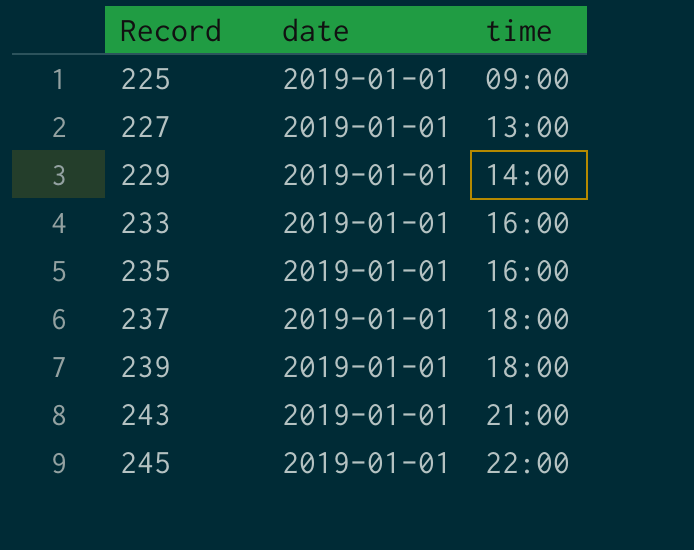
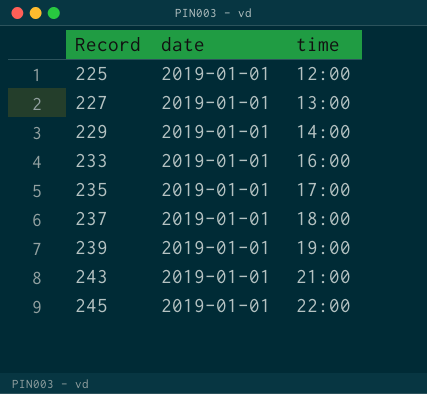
225 | time: 09:00 -> 12:00
235 | time: 16:00 -> 17:00
239 | time: 18:00 -> 19:00

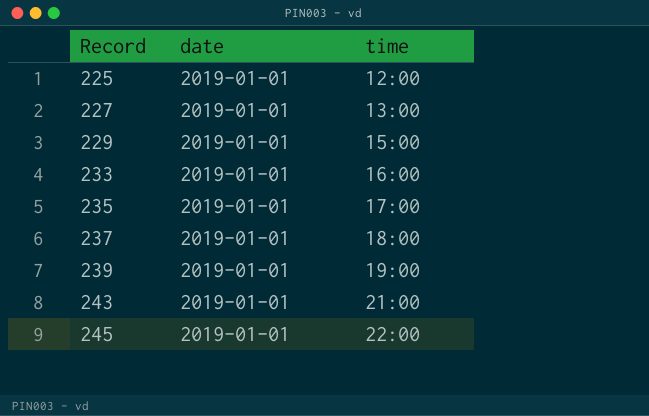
229 | time: 14:00 -> 15:00

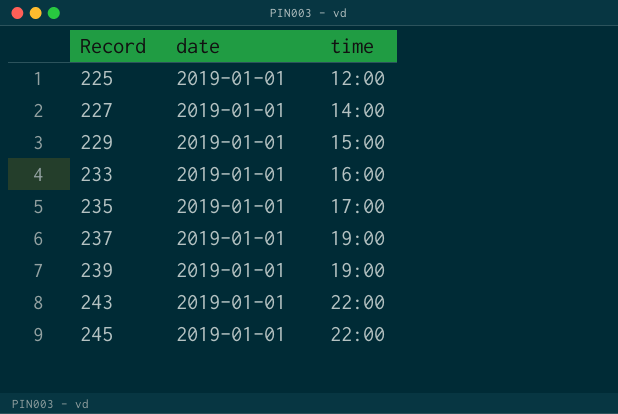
227 | time: 13:00 -> 14:00
237 | time: 18:00 -> 19:00
243 | time: 21:00 -> 22:00

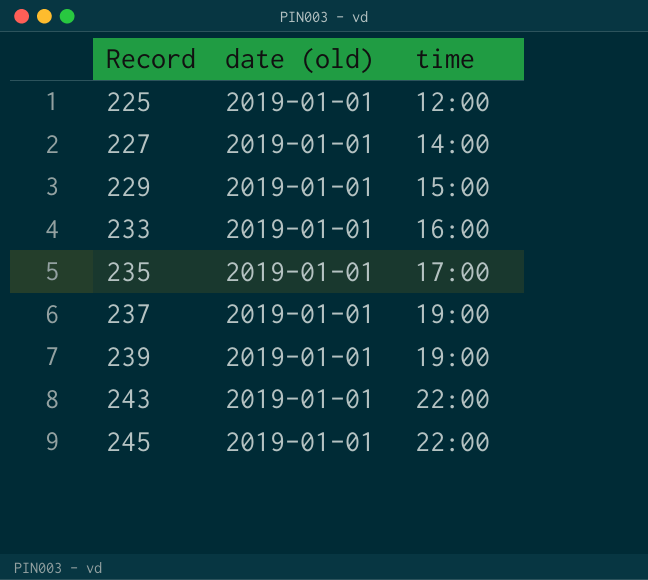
column name: date -> date (old)

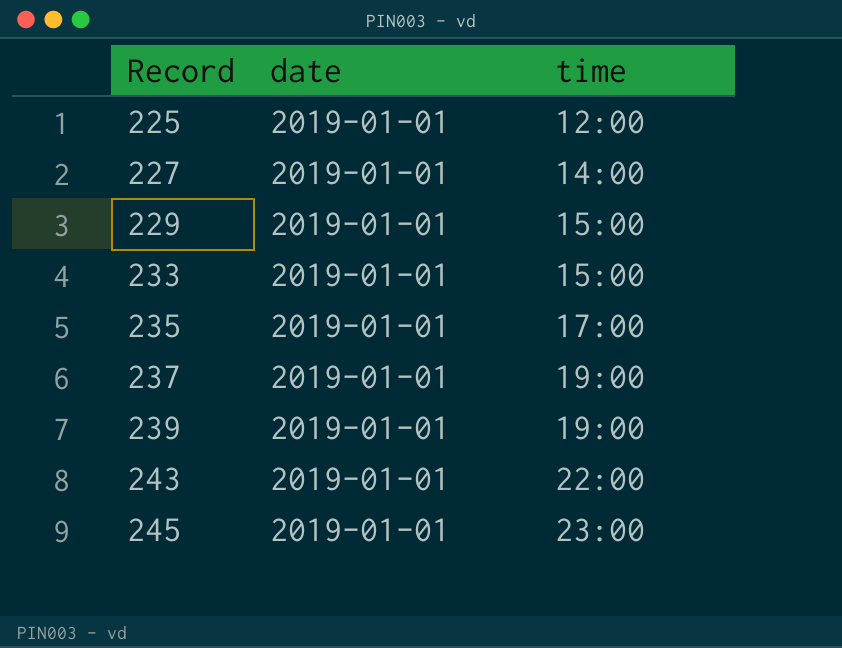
column name: date (old) -> date
233 | time: 16:00 -> 15:00
245 | time: 22:00 -> 23:00

